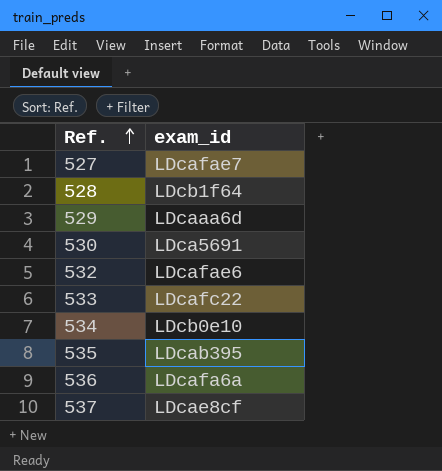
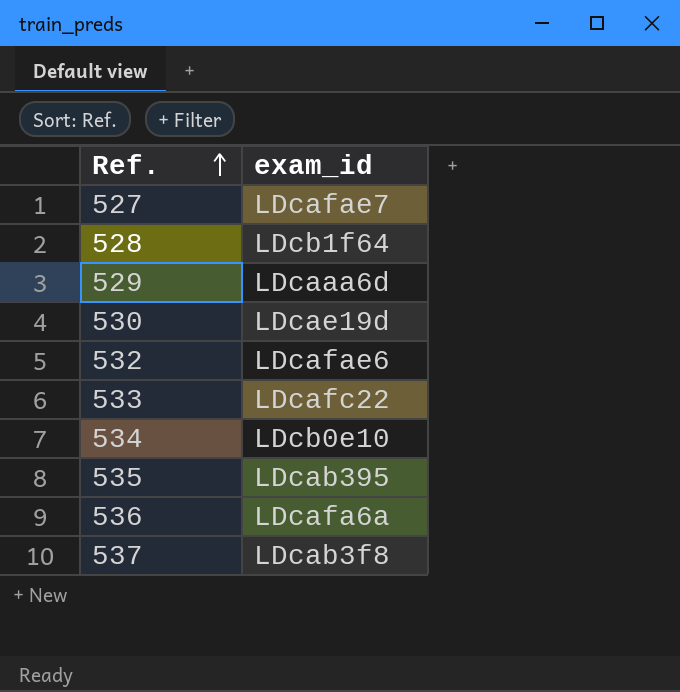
530 | exam_id: LDca5691 -> LDcae19d
537 | exam_id: LDcae8cf -> LDcab3f8

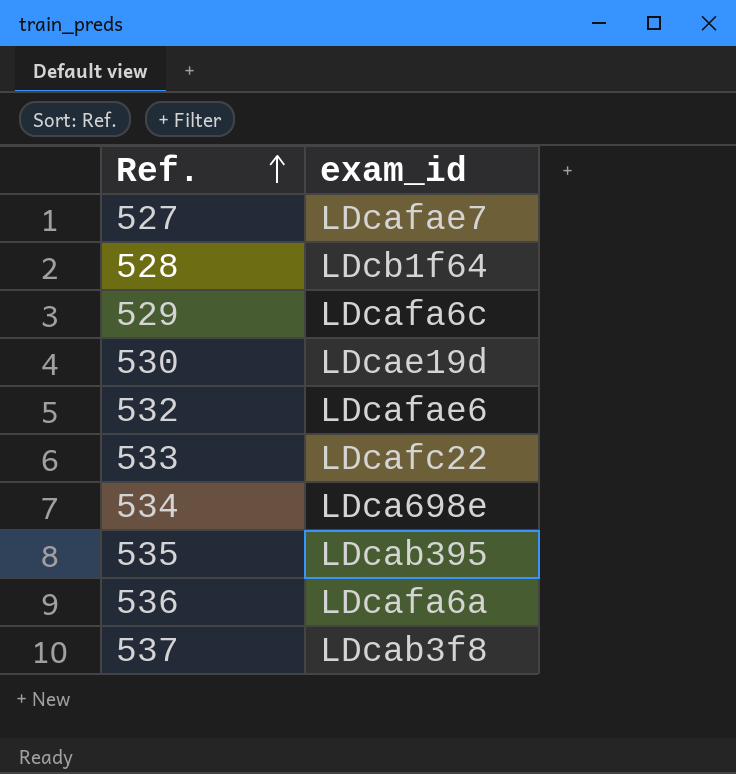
529 | exam_id: LDcaaa6d -> LDcafa6c
534 | exam_id: LDcb0e10 -> LDca698e

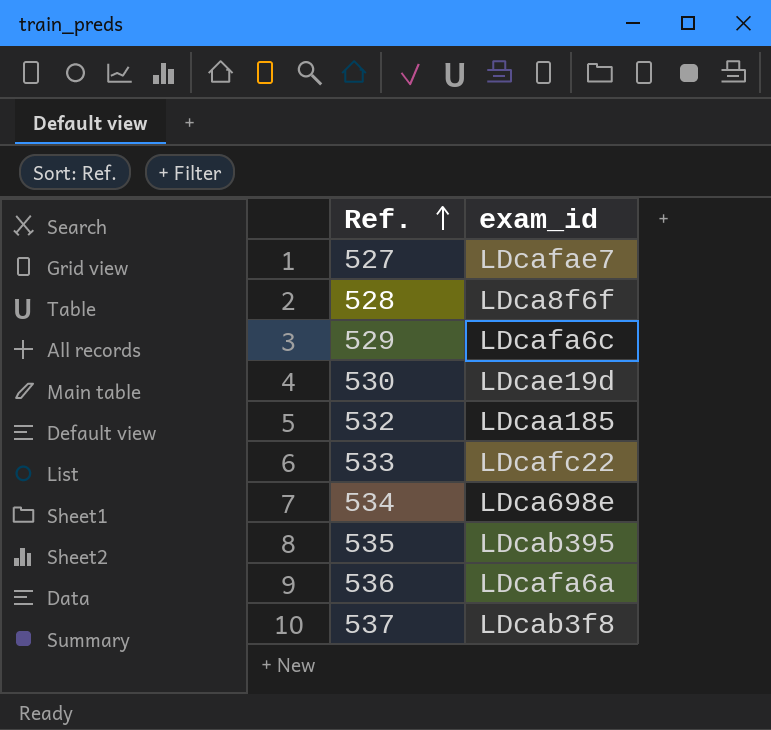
528 | exam_id: LDcb1f64 -> LDca8f6f
532 | exam_id: LDcafae6 -> LDcaa185

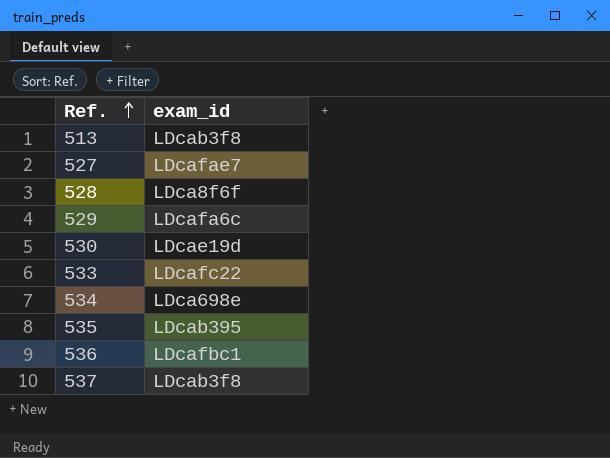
row 532: LDcaa185 -> none
row 513: none -> LDcab3f8
536 | exam_id: LDcafa6a -> LDcafbc1

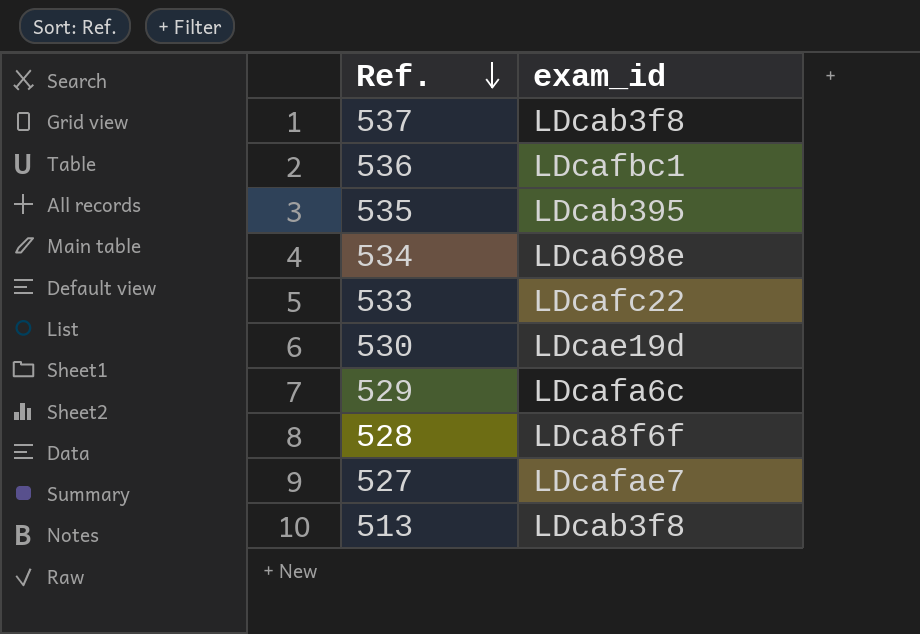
row order: Ref. ascending -> Ref. descending

